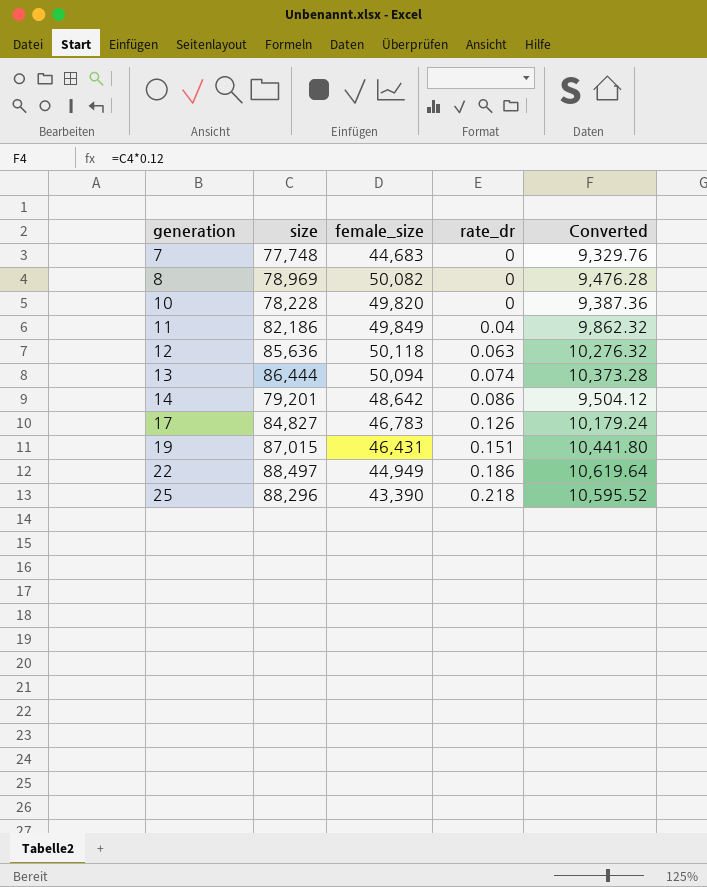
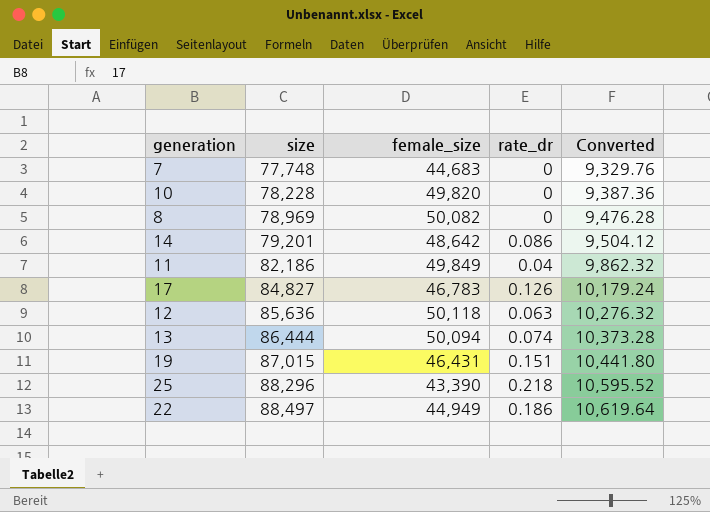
row order: generation ascending -> size ascending

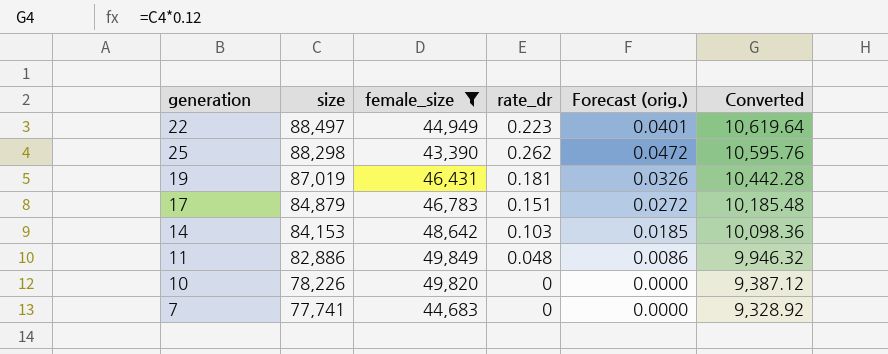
filter: none -> female_size <= 49,849
row order: size ascending -> size descending
column Forecast (orig.) | formula: none -> [rate_dr] * 0.18
22 | rate_dr: 0.186 -> 0.223
25 | size: 88,296 -> 88,298
25 | rate_dr: 0.218 -> 0.262
25 | Converted: 10,595.52 -> 10,595.76
19 | size: 87,015 -> 87,019
19 | rate_dr: 0.151 -> 0.181
19 | Converted: 10,441.80 -> 10,442.28
17 | size: 84,827 -> 84,879
17 | rate_dr: 0.126 -> 0.151
17 | Converted: 10,179.24 -> 10,185.48
14 | size: 79,201 -> 84,153
14 | rate_dr: 0.086 -> 0.103
14 | Converted: 9,504.12 -> 10,098.36
11 | size: 82,186 -> 82,886
11 | rate_dr: 0.04 -> 0.048
11 | Converted: 9,862.32 -> 9,946.32
10 | size: 78,228 -> 78,226
10 | Converted: 9,387.36 -> 9,387.12
7 | size: 77,748 -> 77,741
7 | Converted: 9,329.76 -> 9,328.92

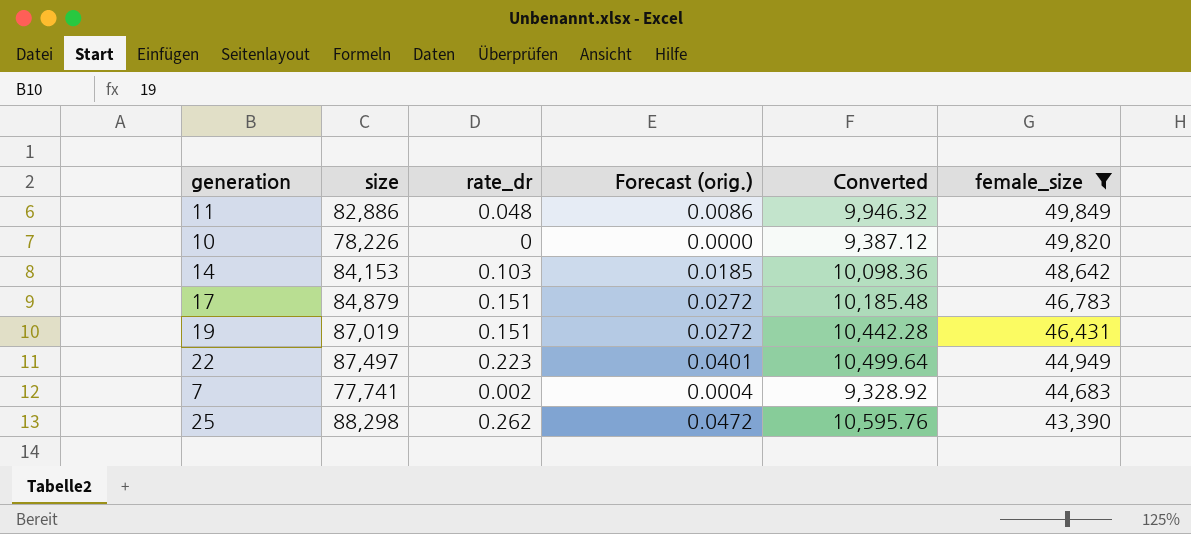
row order: size descending -> female_size descending
column female_size | position: 3 -> 6
19 | rate_dr: 0.181 -> 0.151
19 | Forecast (orig.): 0.0326 -> 0.0272
22 | size: 88,497 -> 87,497
22 | Converted: 10,619.64 -> 10,499.64
7 | rate_dr: 0 -> 0.002
7 | Forecast (orig.): 0.0000 -> 0.0004

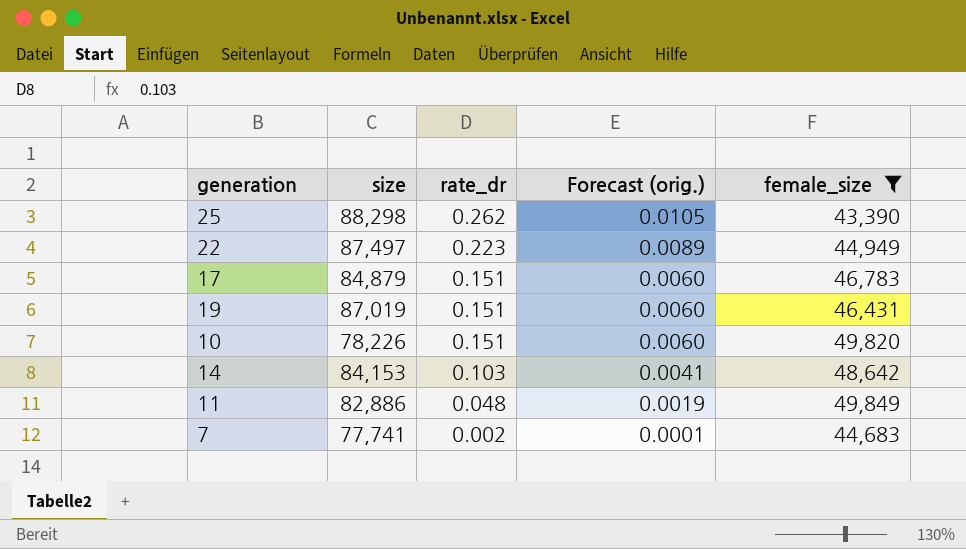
row order: female_size descending -> rate_dr descending
column Converted | formula: [size] * 0.12 -> none
column Forecast (orig.) | formula: [rate_dr] * 0.18 -> [rate_dr] * 0.04
10 | rate_dr: 0 -> 0.151

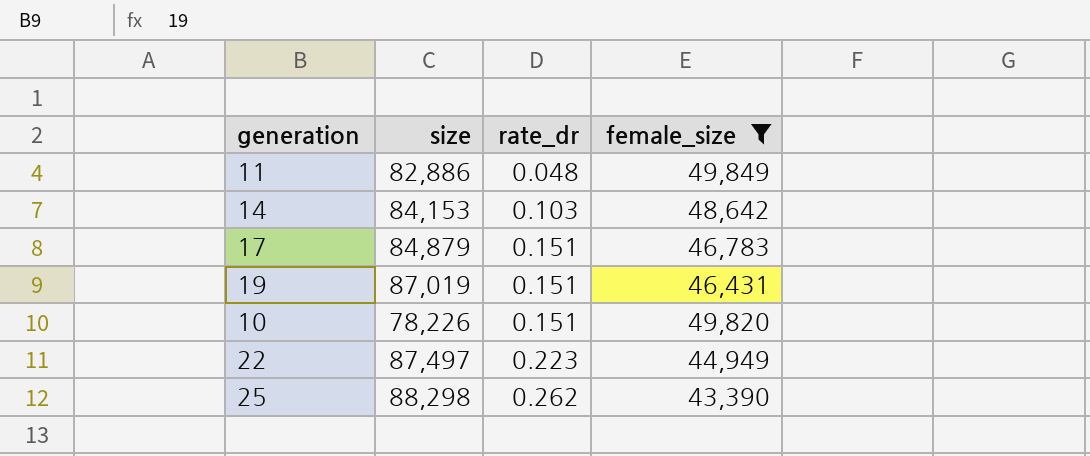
row order: rate_dr descending -> rate_dr ascending
column Forecast (orig.) | formula: [rate_dr] * 0.04 -> none
row 7: 77,741 | 0.002 | 0.0001 | 44,683 -> none

